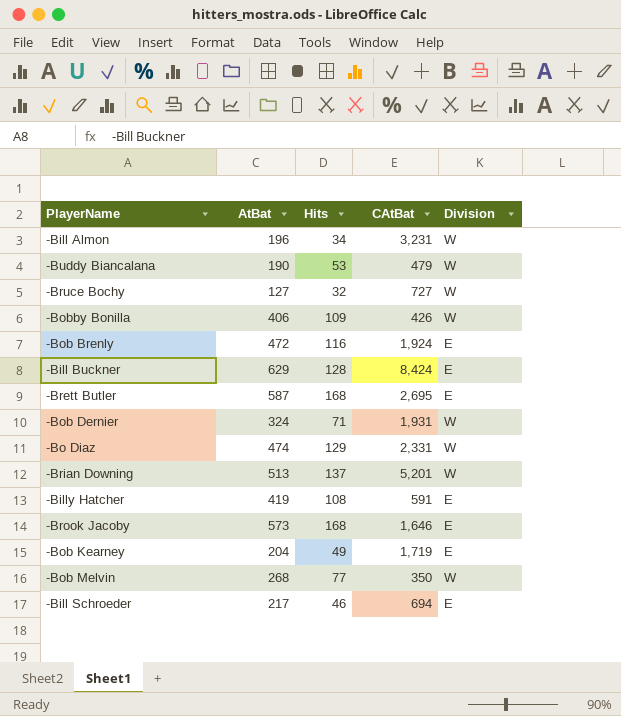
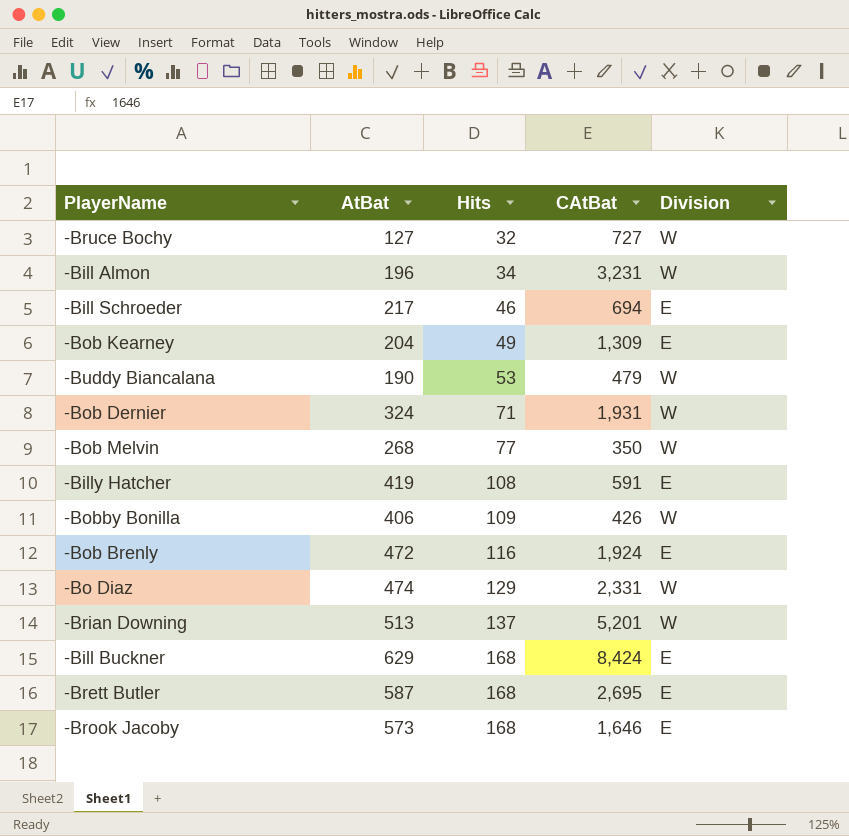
row order: none -> Hits ascending
-Bob Kearney | CAtBat: 1,719 -> 1,309
-Bill Buckner | Hits: 128 -> 168

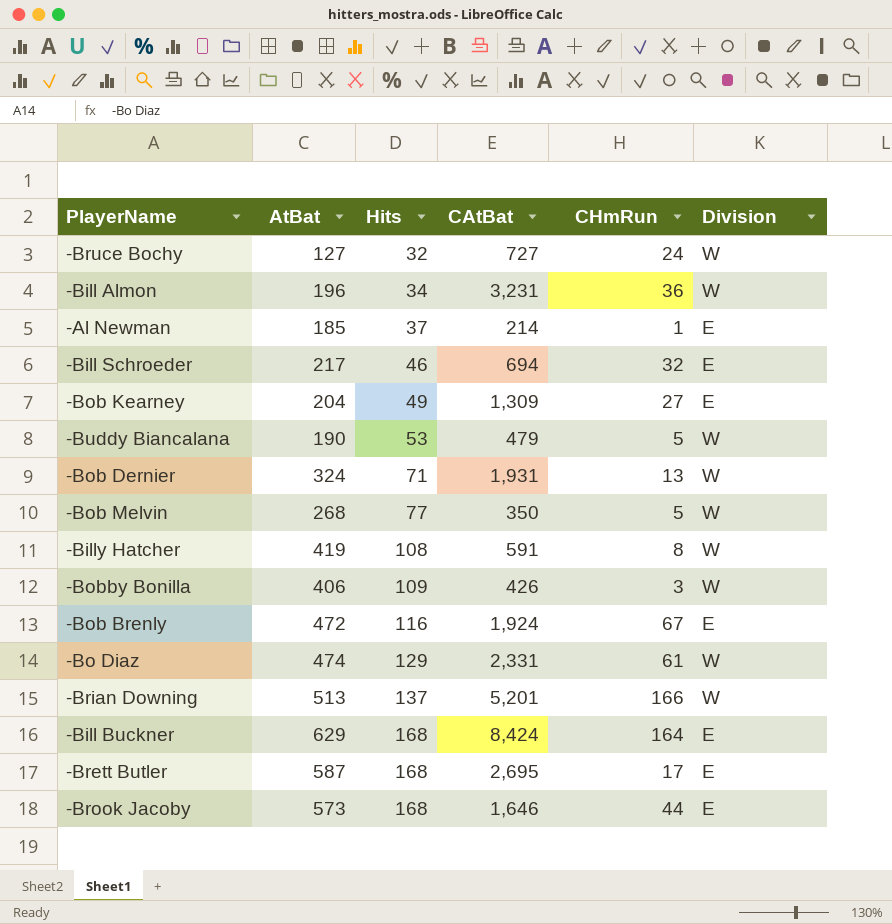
column CHmRun | position: none -> 5
row -Al Newman: none -> 185 | 37 | 214 | 1 | E
-Billy Hatcher | Division: E -> W

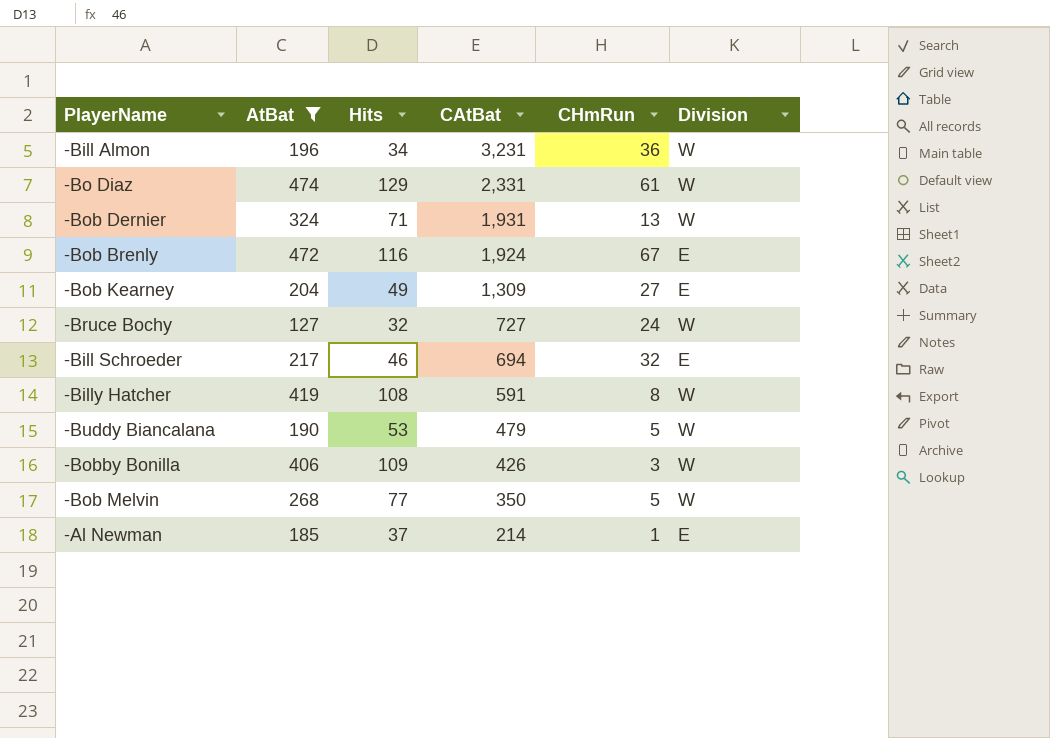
filter: none -> AtBat <= 474
row order: Hits ascending -> CAtBat descending

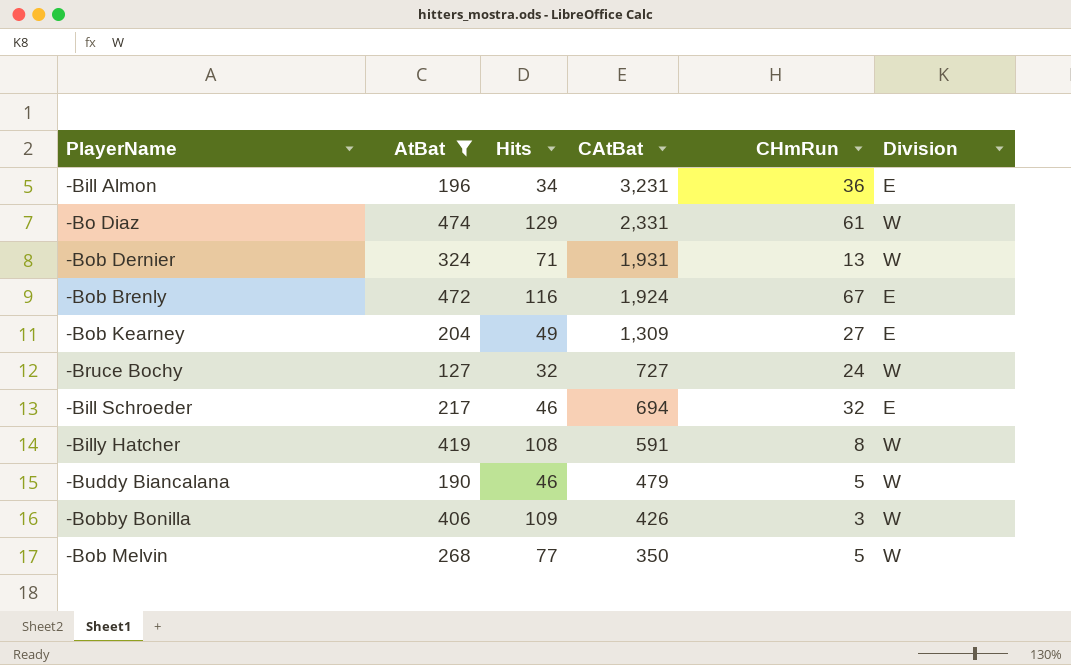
row -Al Newman: 185 | 37 | 214 | 1 | E -> none
-Bill Almon | Division: W -> E
-Buddy Biancalana | Hits: 53 -> 46

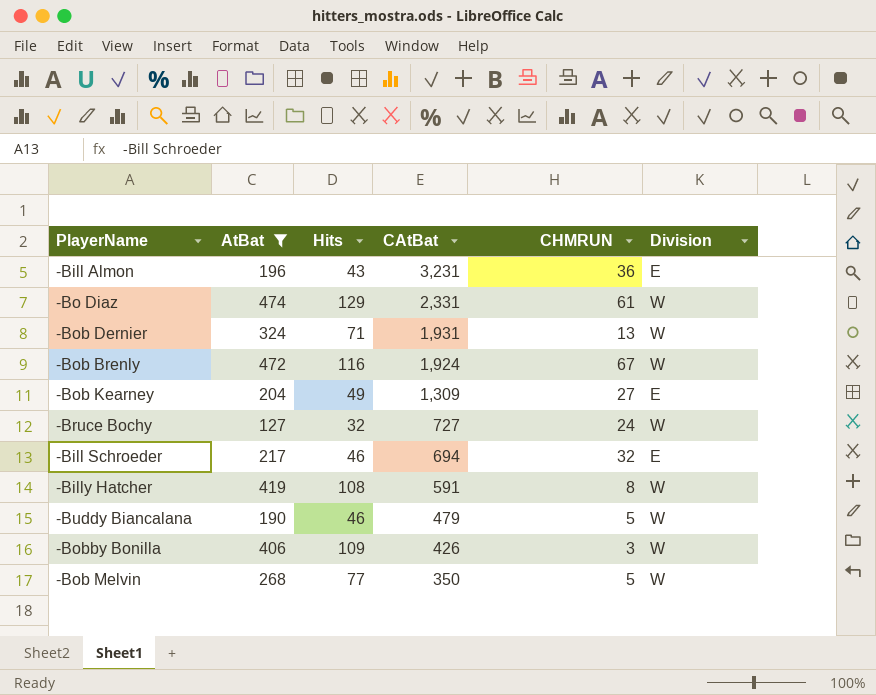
column name: CHmRun -> CHMRUN
-Bill Almon | Hits: 34 -> 43
-Bob Brenly | Division: E -> W

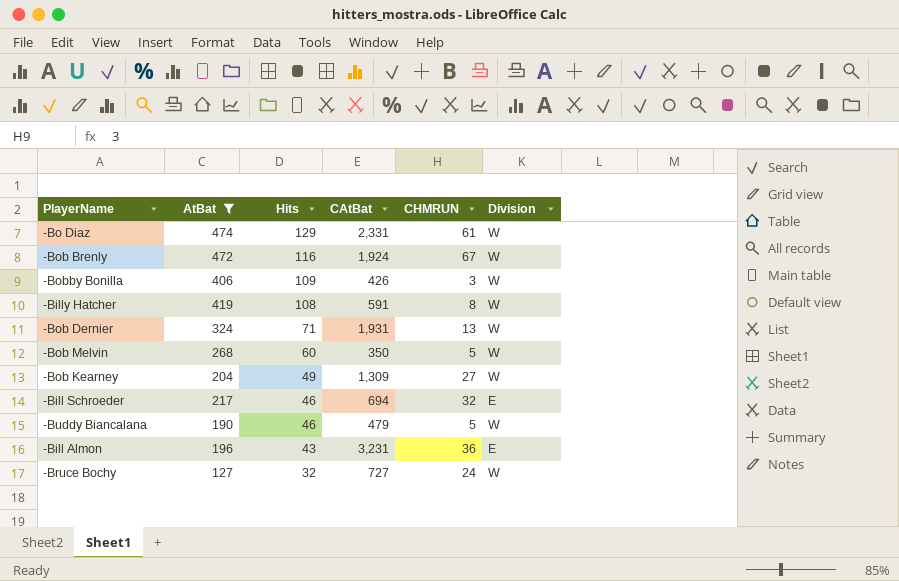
row order: CAtBat descending -> Hits descending
-Bob Melvin | Hits: 77 -> 60
-Bob Kearney | Division: E -> W

